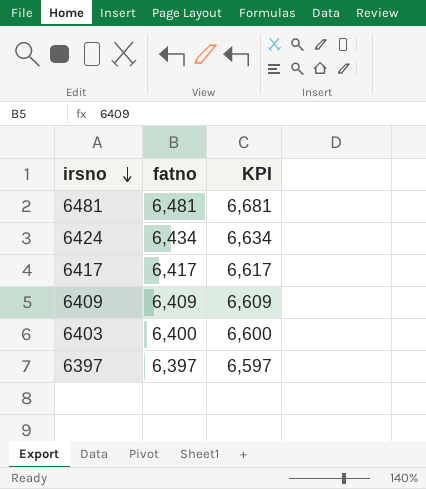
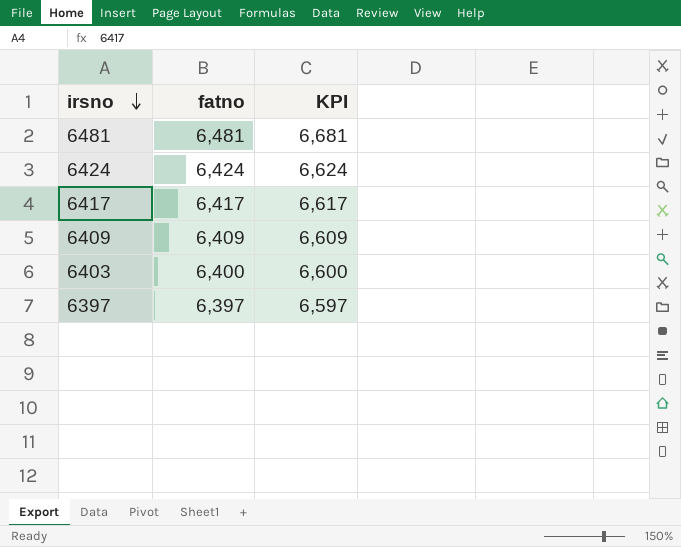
6424 | fatno: 6,434 -> 6,424
6424 | KPI: 6,634 -> 6,624

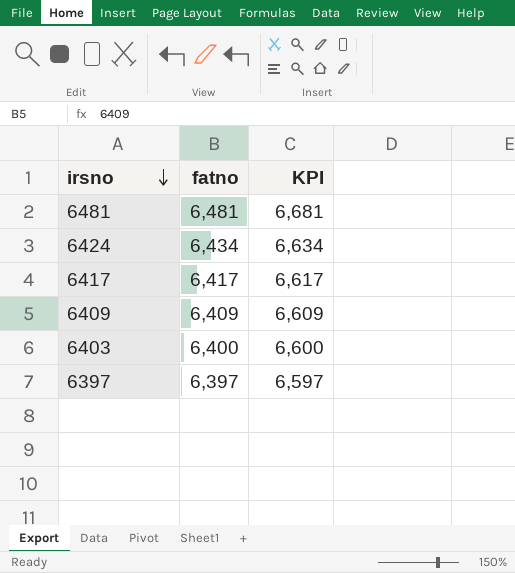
6424 | fatno: 6,424 -> 6,434
6424 | KPI: 6,624 -> 6,634

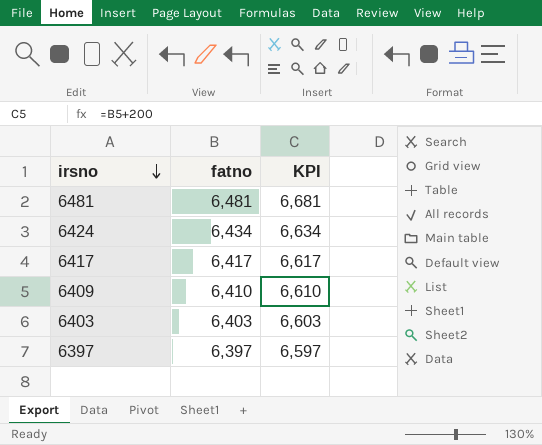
6409 | fatno: 6,409 -> 6,410
6409 | KPI: 6,609 -> 6,610
6403 | fatno: 6,400 -> 6,403
6403 | KPI: 6,600 -> 6,603

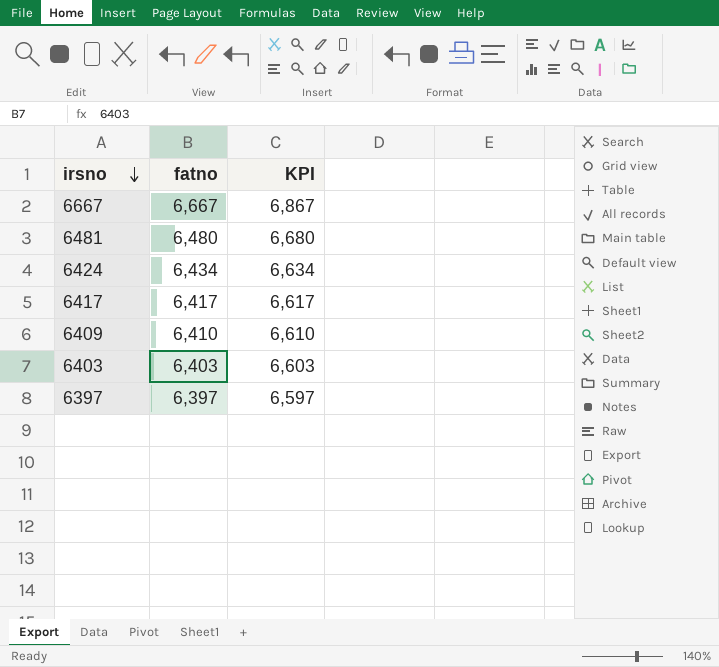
row 6667: none -> 6,667 | 6,867
6481 | fatno: 6,481 -> 6,480
6481 | KPI: 6,681 -> 6,680

